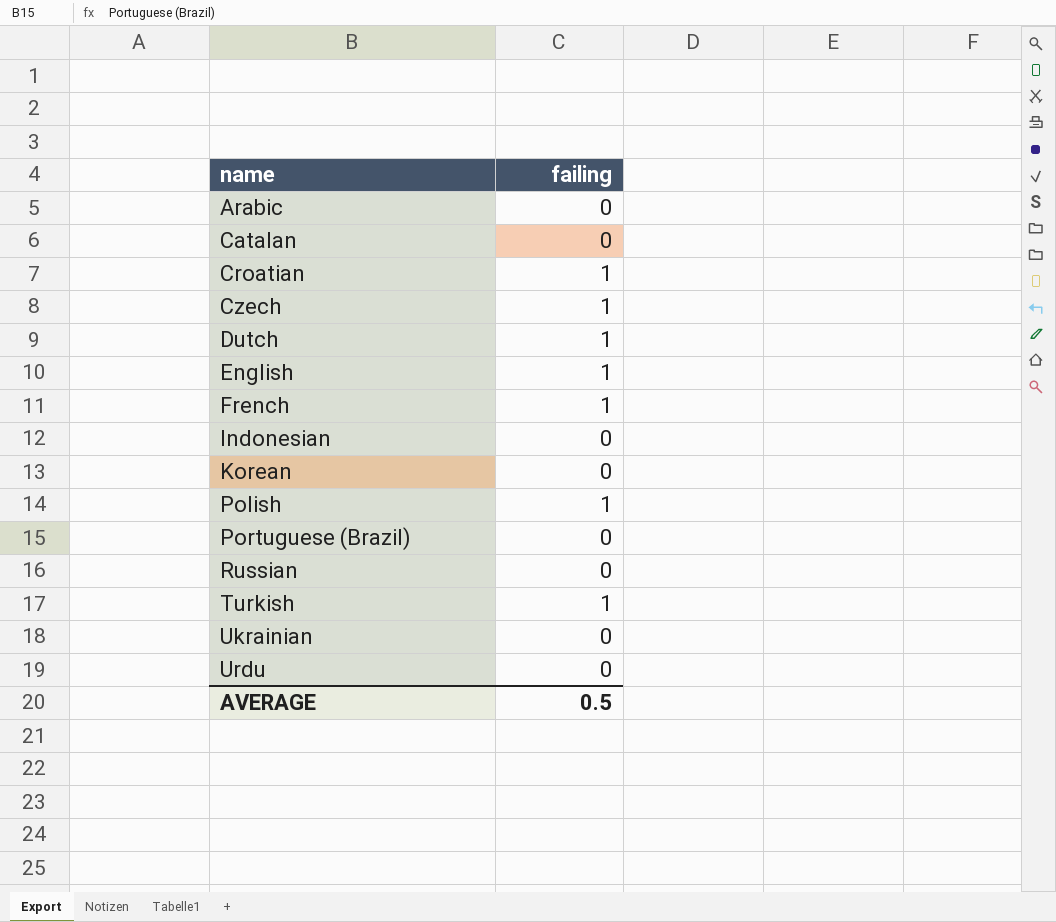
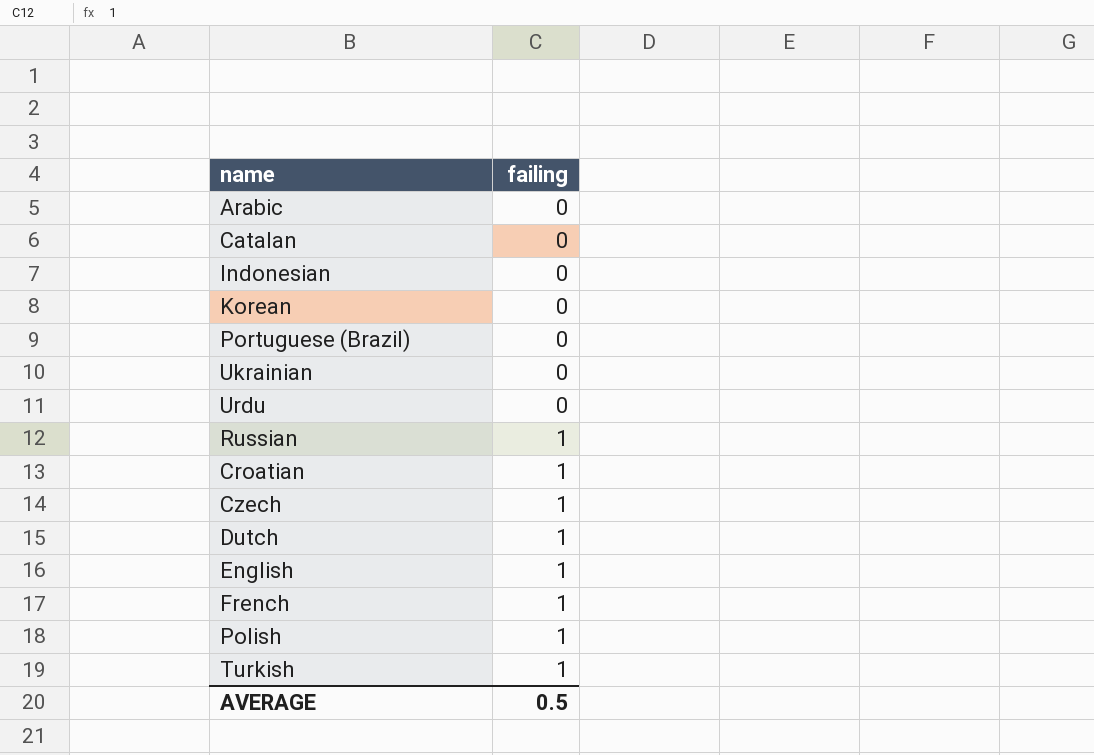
row order: name ascending -> failing ascending
Russian | failing: 0 -> 1

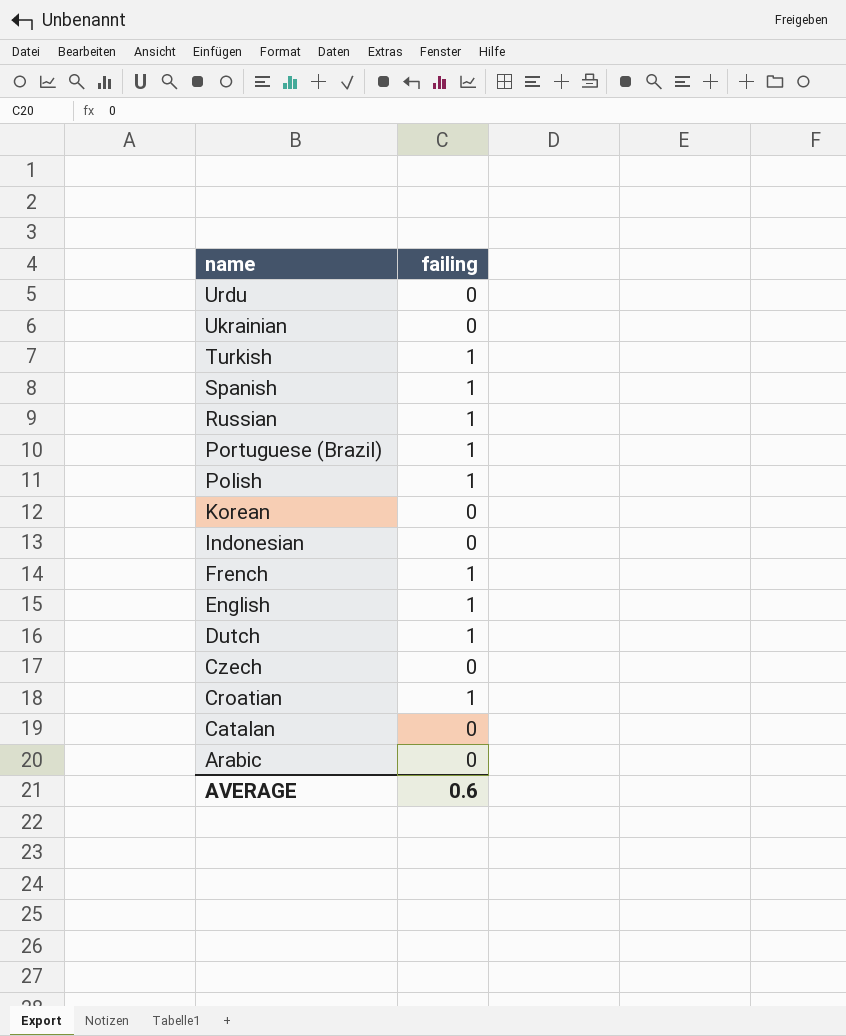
row order: failing ascending -> name descending
row Spanish: none -> 1
Portuguese (Brazil) | failing: 0 -> 1
Czech | failing: 1 -> 0
AVERAGE | failing: 0.5 -> 0.6

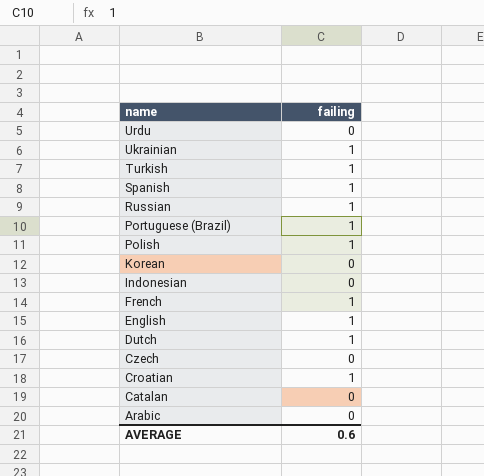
Ukrainian | failing: 0 -> 1

